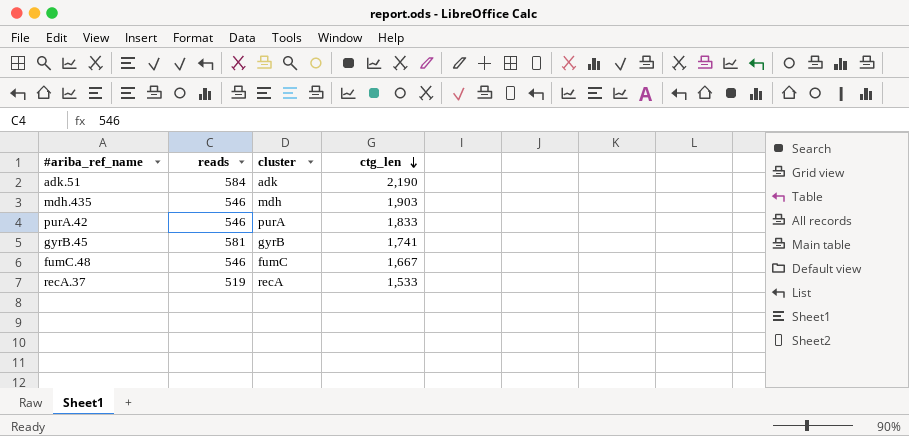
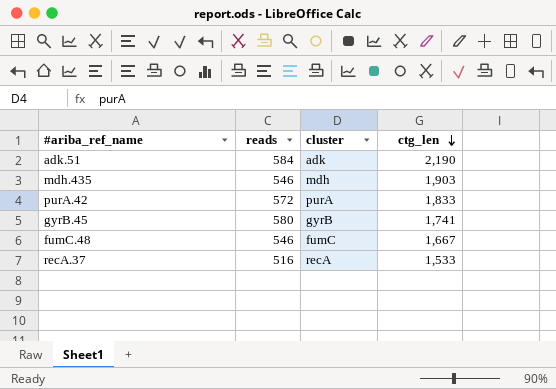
purA.42 | reads: 546 -> 572
gyrB.45 | reads: 581 -> 580
recA.37 | reads: 519 -> 516

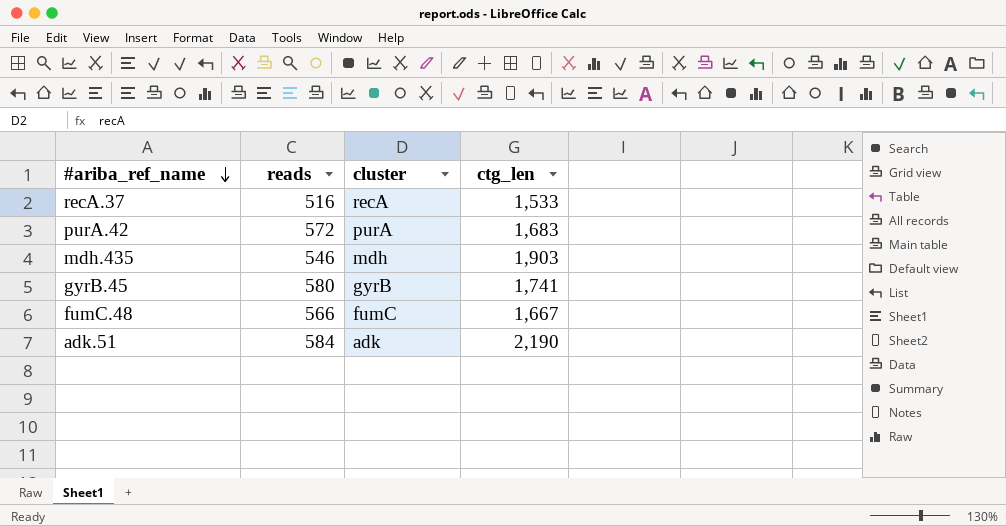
row order: ctg_len descending -> #ariba_ref_name descending
purA.42 | ctg_len: 1,833 -> 1,683
fumC.48 | reads: 546 -> 566

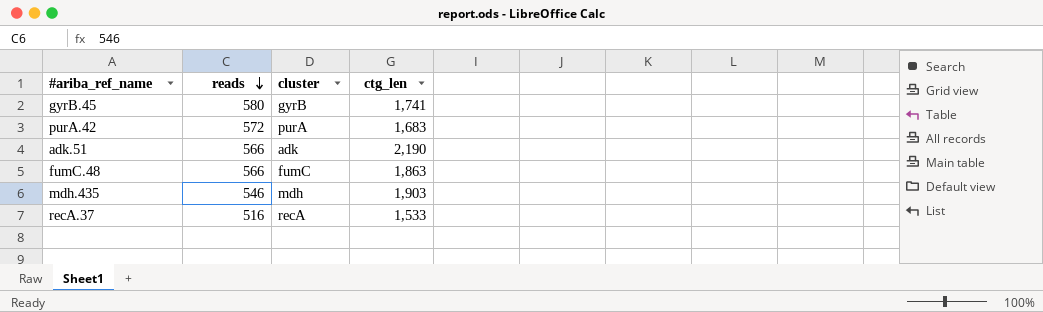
row order: #ariba_ref_name descending -> reads descending
adk.51 | reads: 584 -> 566
fumC.48 | ctg_len: 1,667 -> 1,863

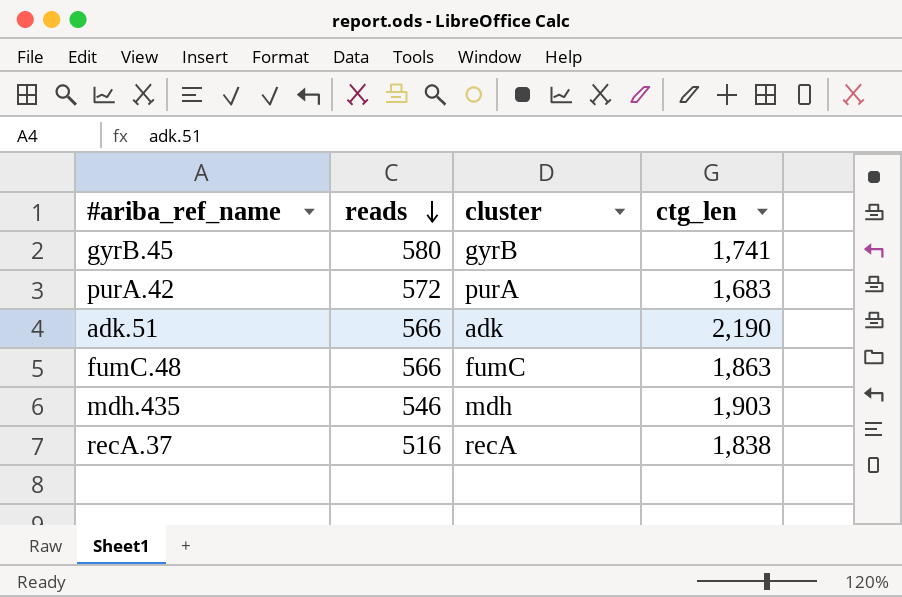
recA.37 | ctg_len: 1,533 -> 1,838

